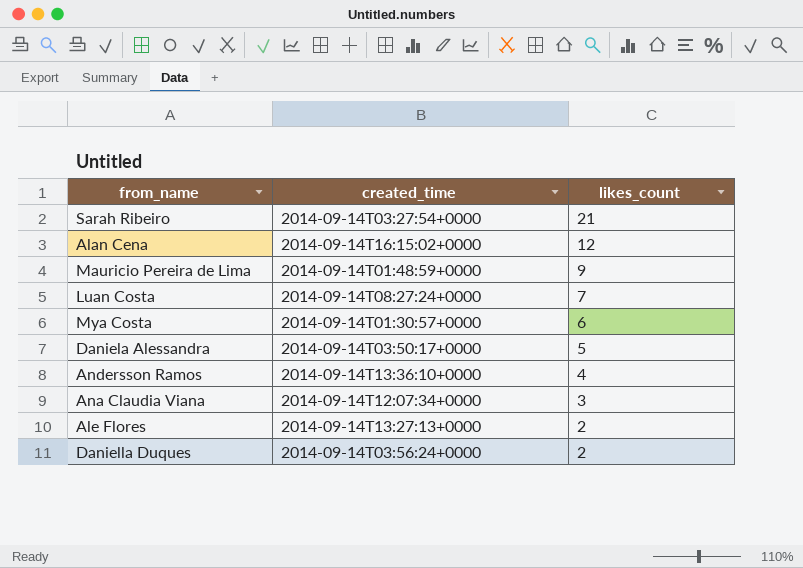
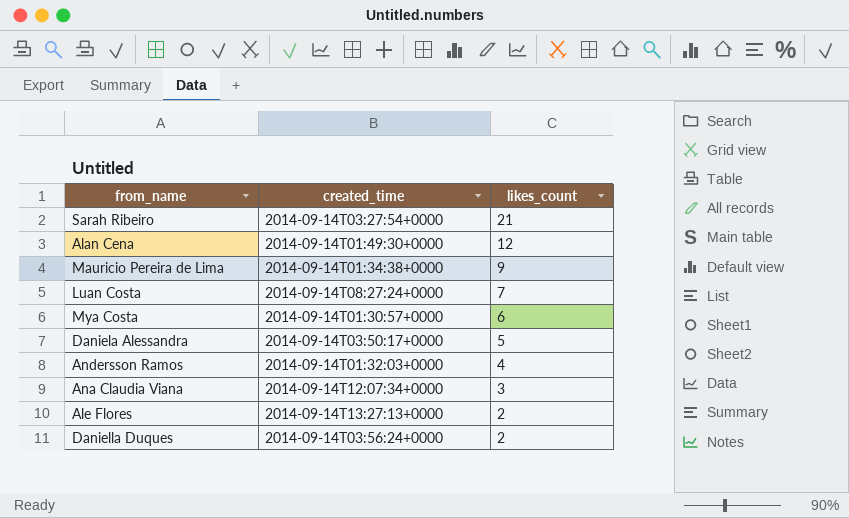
Alan Cena | created_time: 2014-09-14T16:15:02+0000 -> 2014-09-14T01:49:30+0000
Mauricio Pereira de Lima | created_time: 2014-09-14T01:48:59+0000 -> 2014-09-14T01:34:38+0000
Andersson Ramos | created_time: 2014-09-14T13:36:10+0000 -> 2014-09-14T01:32:03+0000

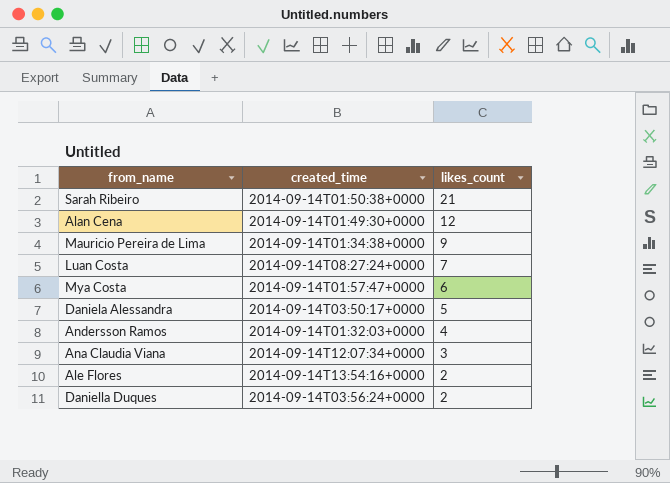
Sarah Ribeiro | created_time: 2014-09-14T03:27:54+0000 -> 2014-09-14T01:50:38+0000
Mya Costa | created_time: 2014-09-14T01:30:57+0000 -> 2014-09-14T01:57:47+0000
Ale Flores | created_time: 2014-09-14T13:27:13+0000 -> 2014-09-14T13:54:16+0000

